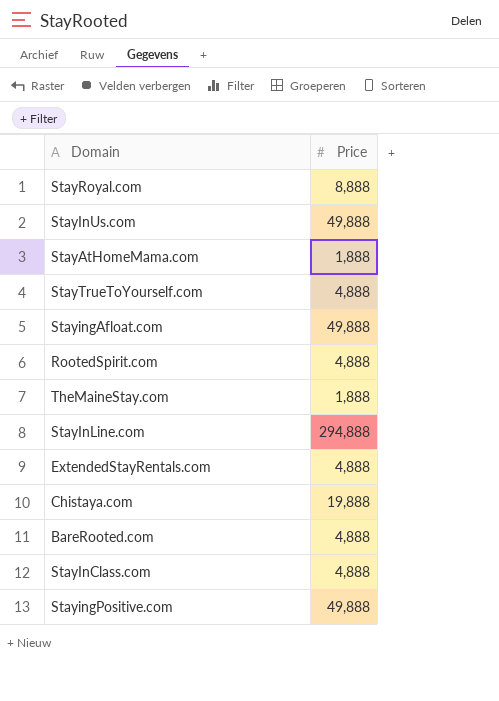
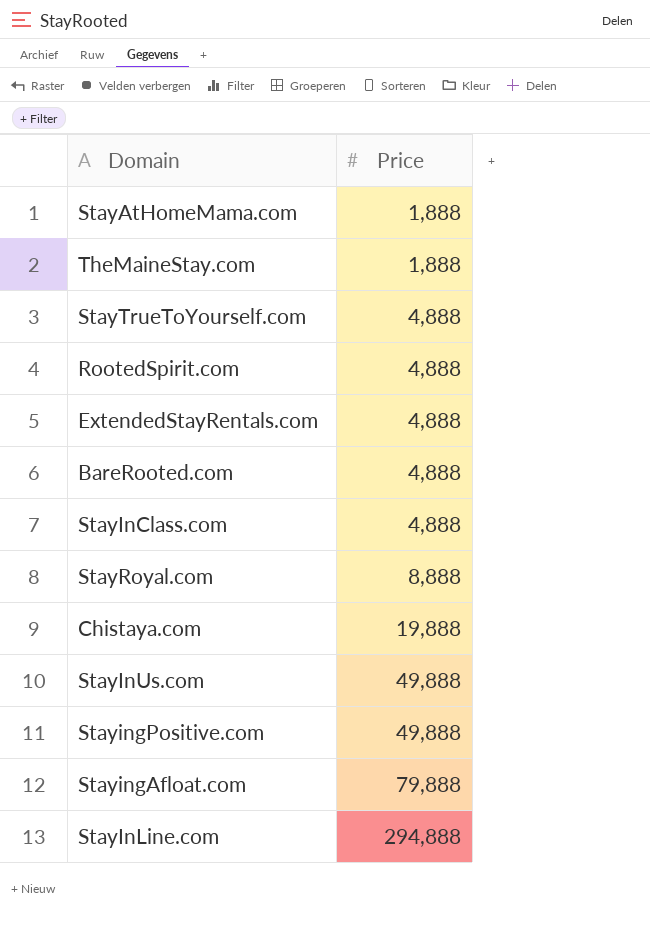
row order: none -> Price ascending
StayingAfloat.com | Price: 49,888 -> 79,888

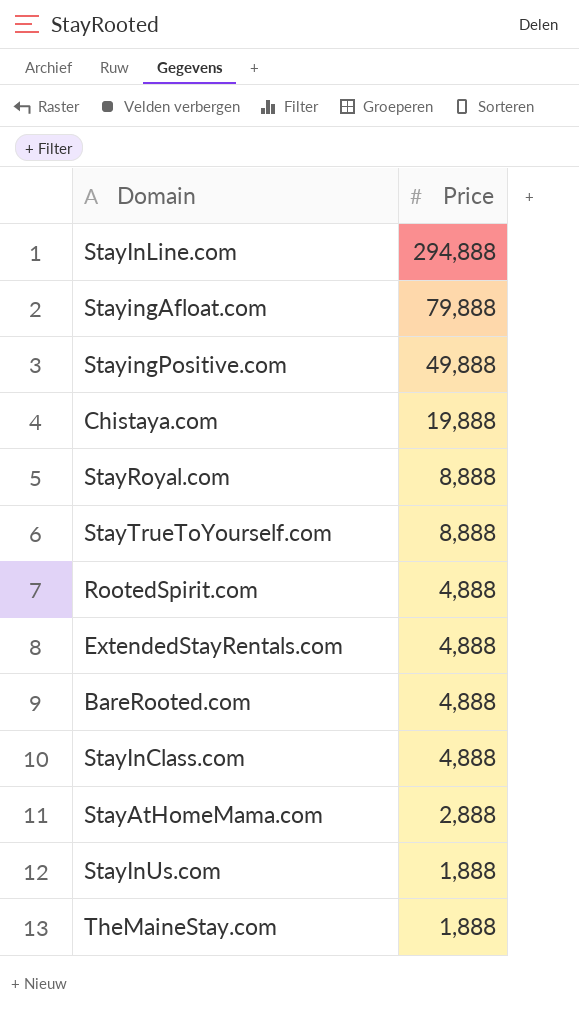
row order: Price ascending -> Price descending
StayTrueToYourself.com | Price: 4,888 -> 8,888
StayAtHomeMama.com | Price: 1,888 -> 2,888
StayInUs.com | Price: 49,888 -> 1,888

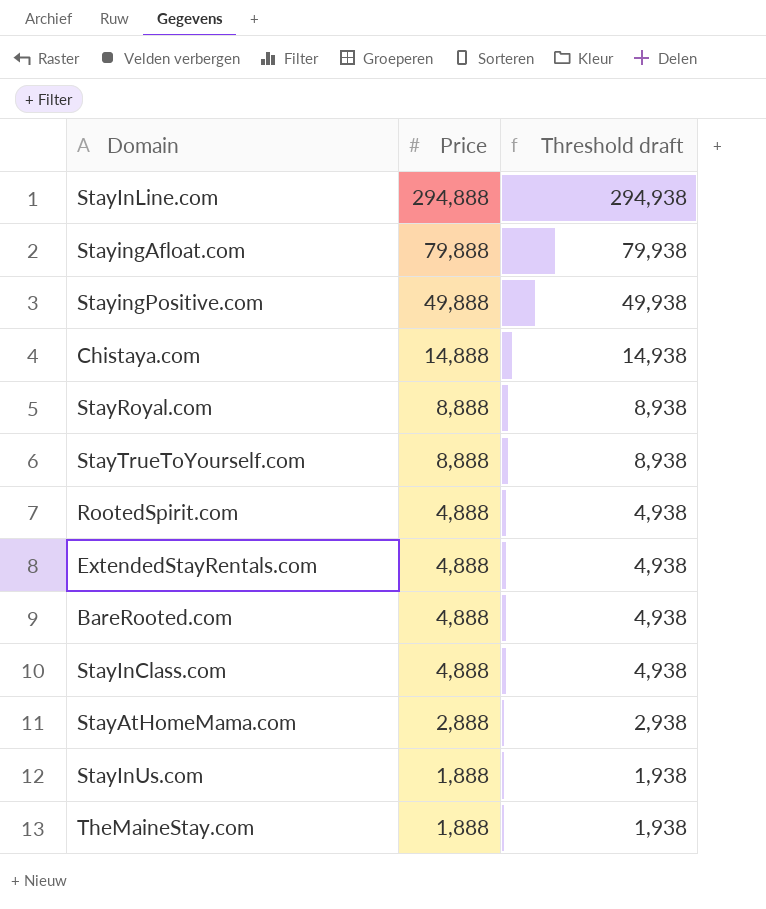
column Threshold draft | formula: none -> [Price] + 50
Chistaya.com | Price: 19,888 -> 14,888

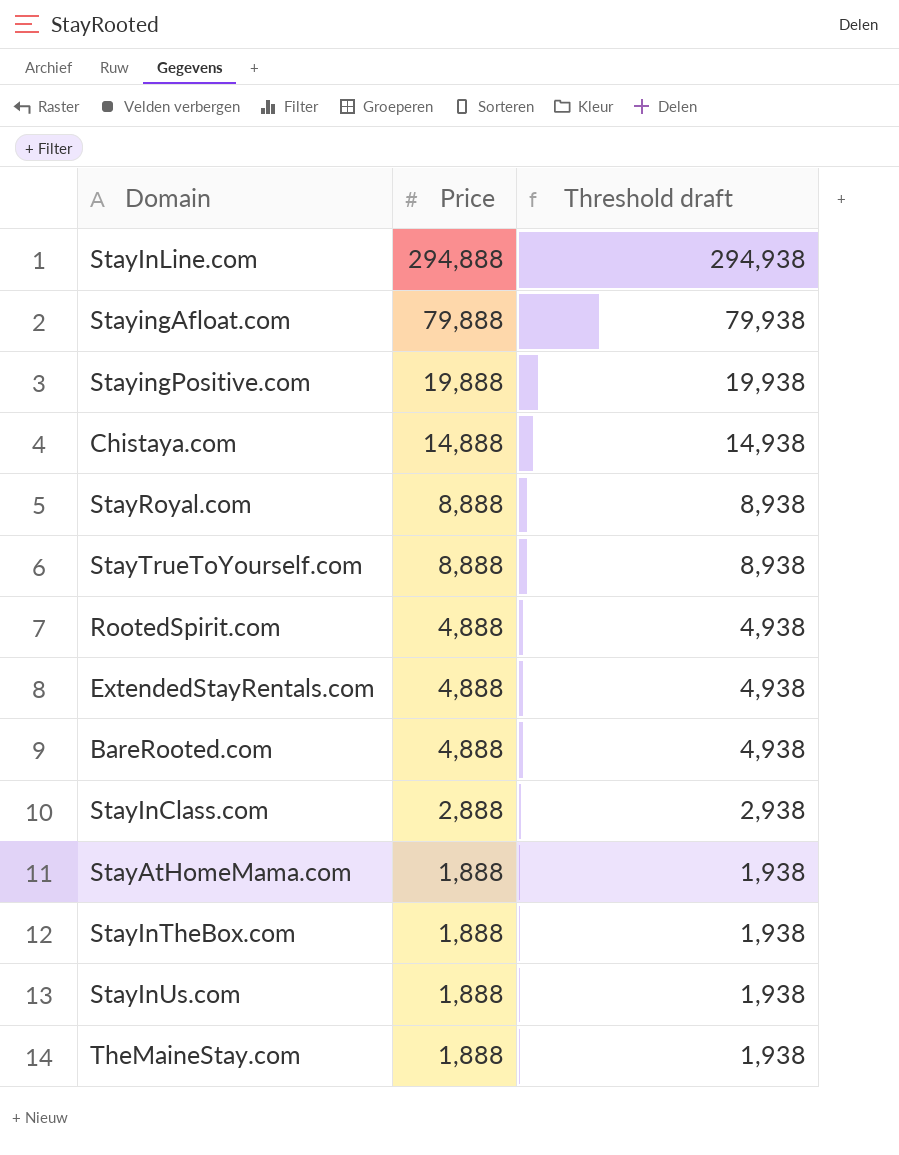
StayingPositive.com | Price: 49,888 -> 19,888
StayingPositive.com | Threshold draft: 49,938 -> 19,938
StayInClass.com | Price: 4,888 -> 2,888
StayInClass.com | Threshold draft: 4,938 -> 2,938
StayAtHomeMama.com | Price: 2,888 -> 1,888
StayAtHomeMama.com | Threshold draft: 2,938 -> 1,938
row StayInTheBox.com: none -> 1,888 | 1,938

